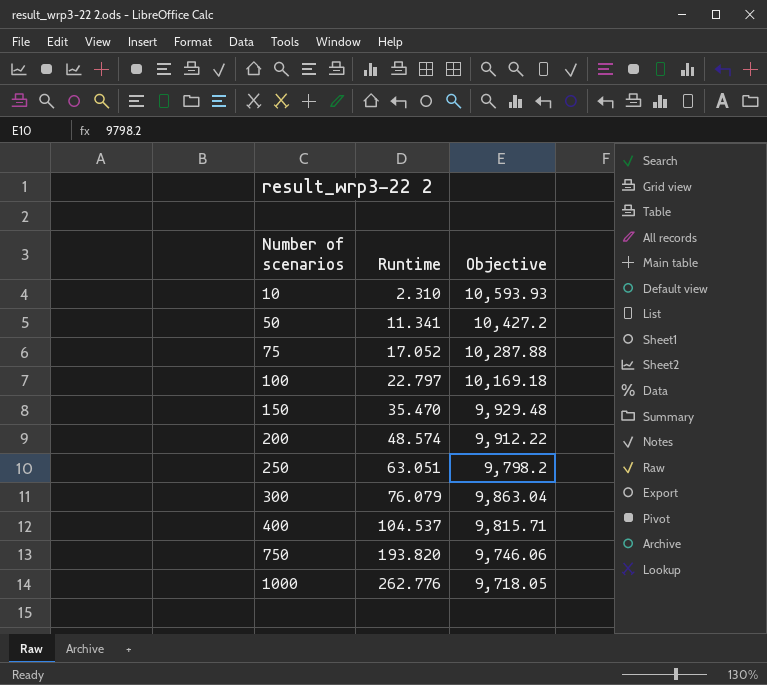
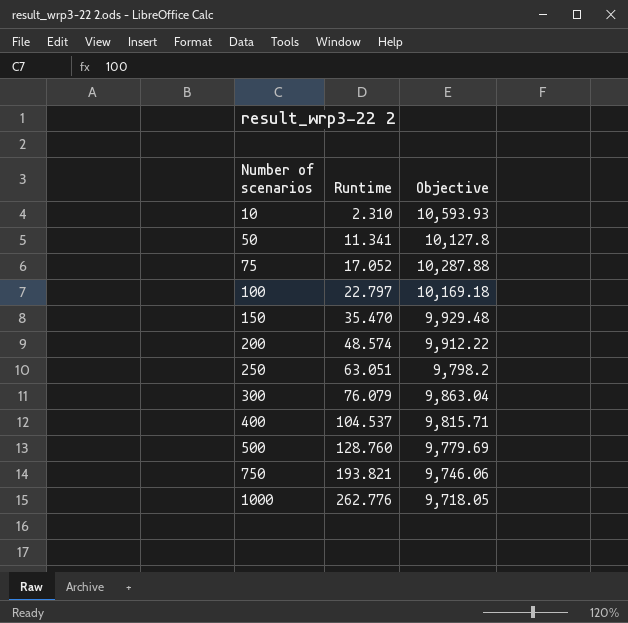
50 | Objective: 10,427.2 -> 10,127.8
row 500: none -> 128.760 | 9,779.69
750 | Runtime: 193.820 -> 193.821

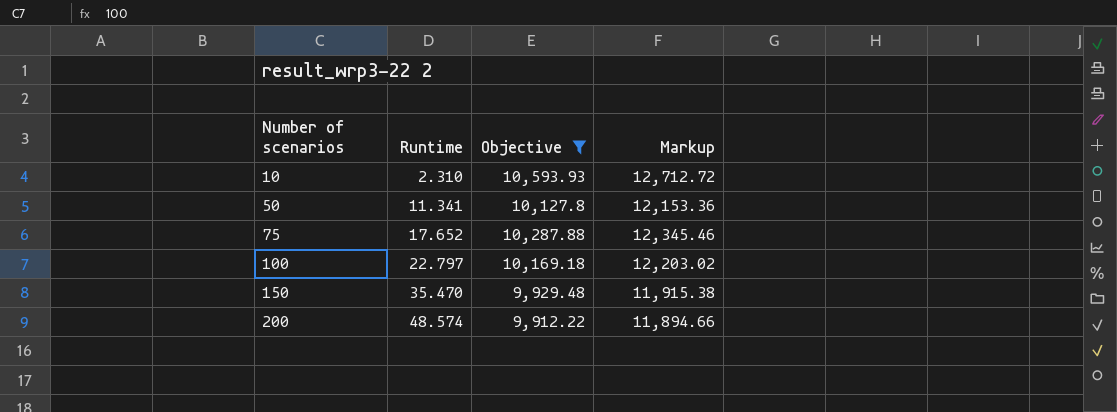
filter: none -> Objective >= 9,912.22
column Markup | formula: none -> [Objective] * 1.2
75 | Runtime: 17.052 -> 17.652

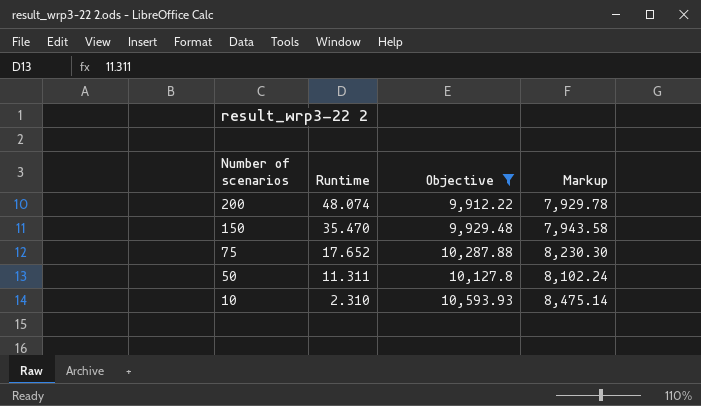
row order: Number of scenarios ascending -> Number of scenarios descending
column Markup | formula: [Objective] * 1.2 -> [Objective] * 0.8
row 100: 22.797 | 10,169.18 | 12,203.02 -> none
200 | Runtime: 48.574 -> 48.074
50 | Runtime: 11.341 -> 11.311

